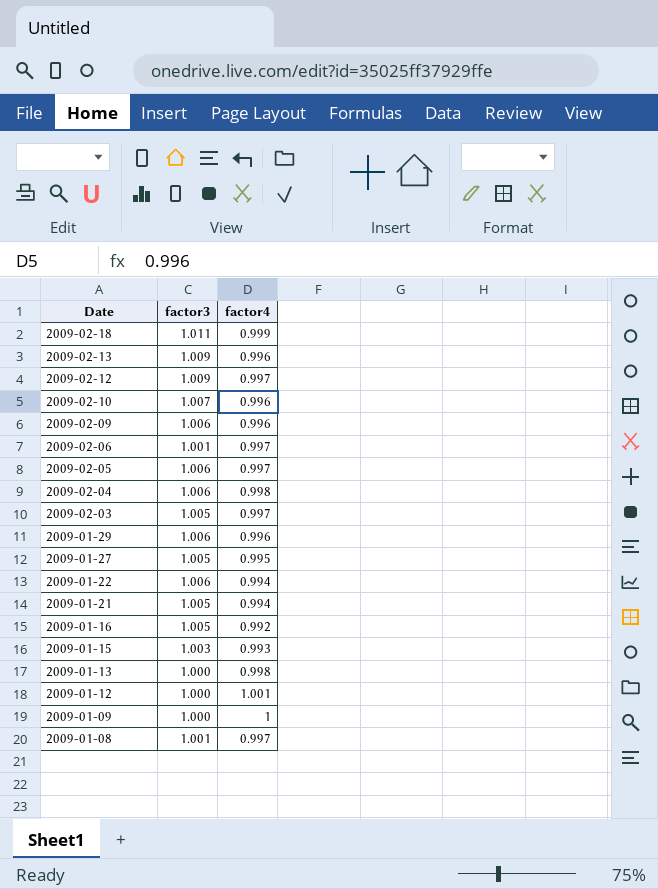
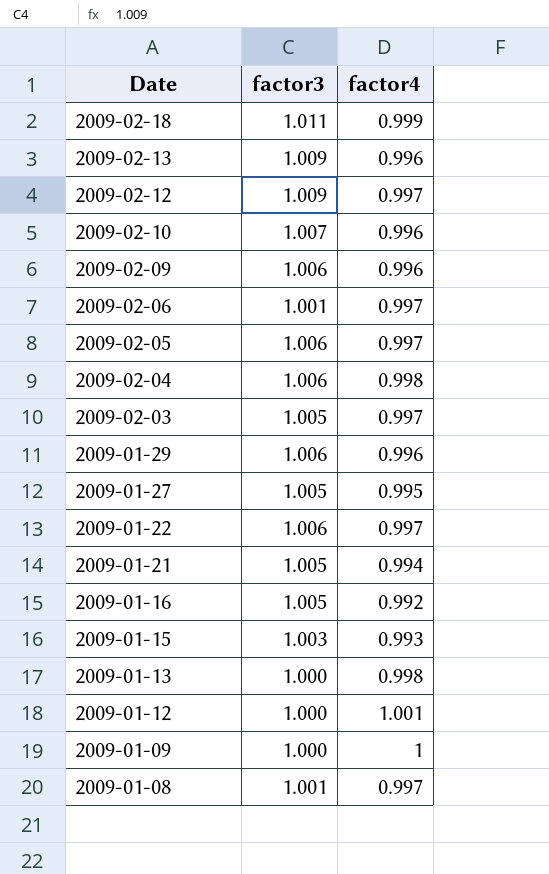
2009-01-22 | factor4: 0.994 -> 0.997

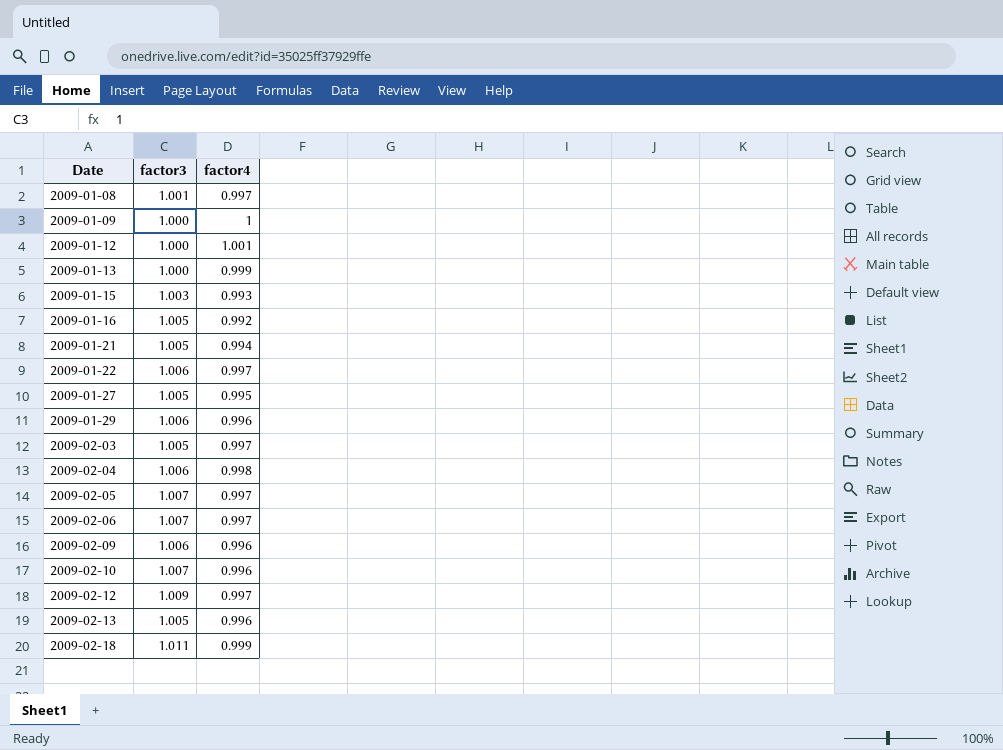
row order: Date descending -> Date ascending
2009-01-13 | factor4: 0.998 -> 0.999
2009-02-05 | factor3: 1.006 -> 1.007
2009-02-06 | factor3: 1.001 -> 1.007
2009-02-13 | factor3: 1.009 -> 1.005

